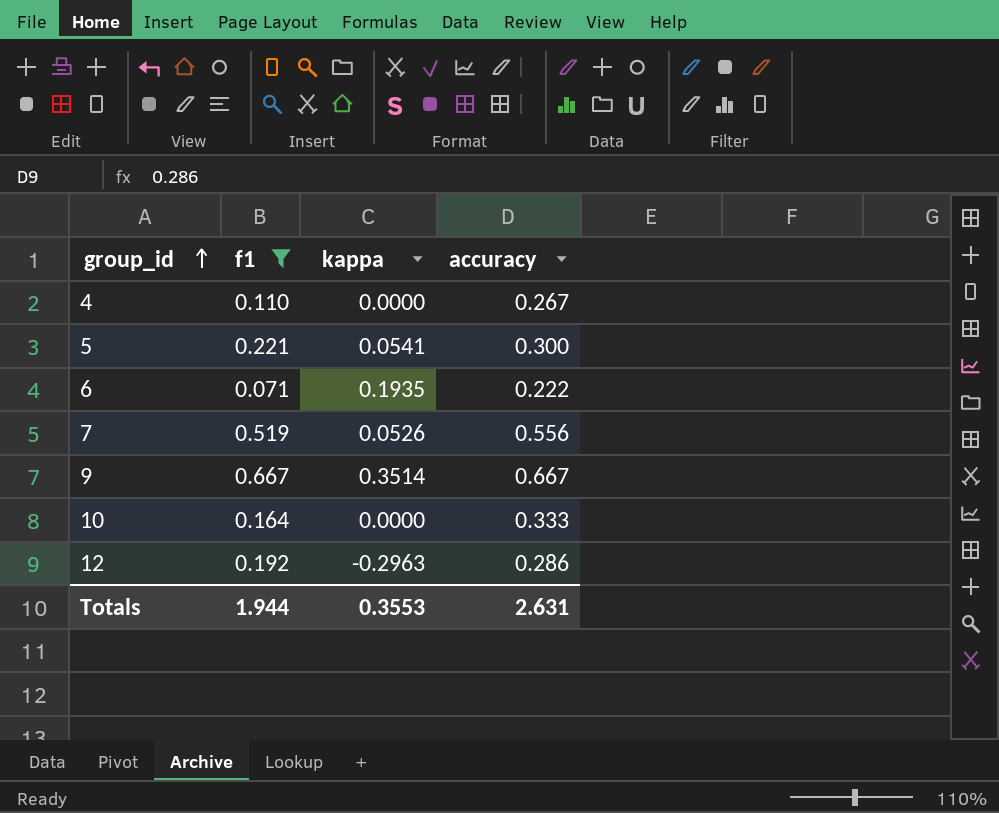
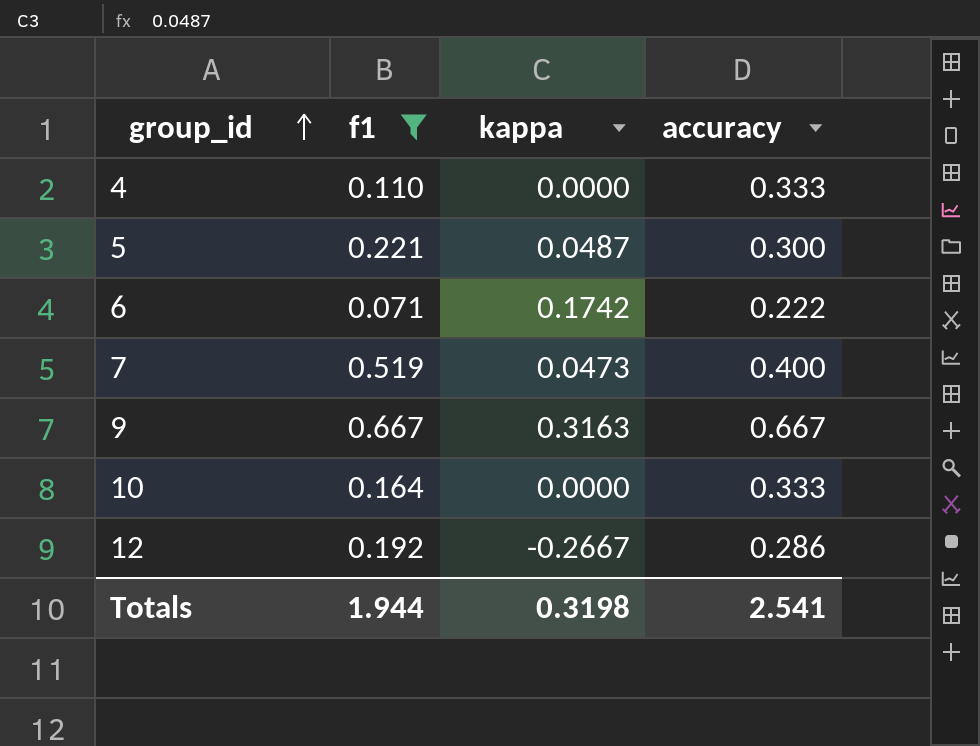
4 | accuracy: 0.267 -> 0.333
5 | kappa: 0.0541 -> 0.0487
6 | kappa: 0.1935 -> 0.1742
7 | kappa: 0.0526 -> 0.0473
7 | accuracy: 0.556 -> 0.400
9 | kappa: 0.3514 -> 0.3163
12 | kappa: -0.2963 -> -0.2667
Totals | kappa: 0.3553 -> 0.3198
Totals | accuracy: 2.631 -> 2.541

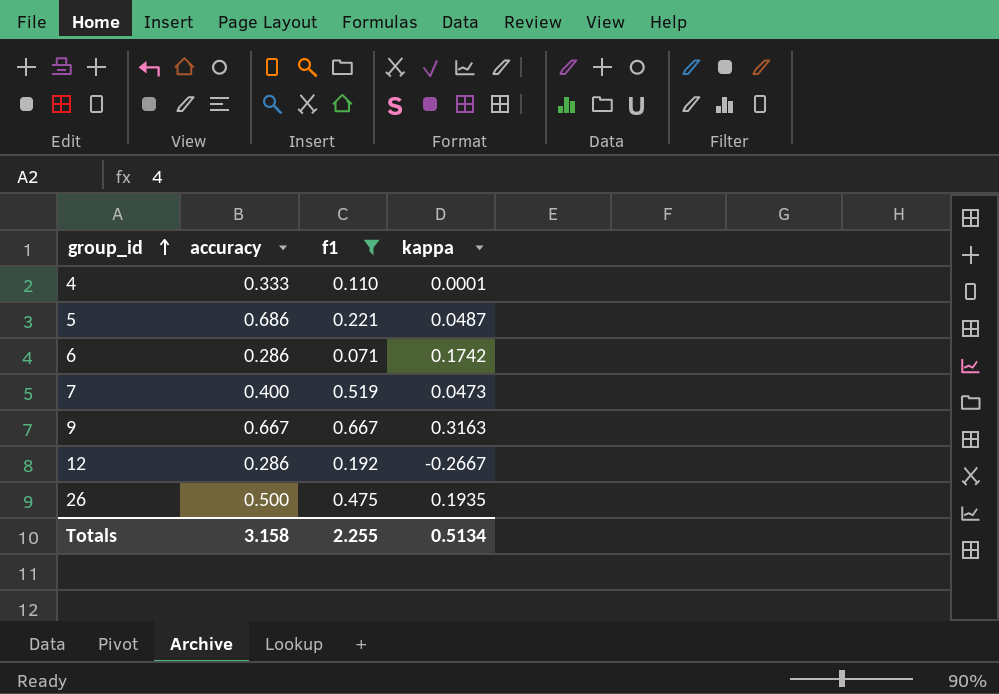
column accuracy | position: 4 -> 2
row 10: 0.164 | 0.0000 | 0.333 -> none
4 | kappa: 0.0000 -> 0.0001
5 | accuracy: 0.300 -> 0.686
6 | accuracy: 0.222 -> 0.286
row 26: none -> 0.500 | 0.475 | 0.1935
Totals | accuracy: 2.541 -> 3.158
Totals | f1: 1.944 -> 2.255
Totals | kappa: 0.3198 -> 0.5134

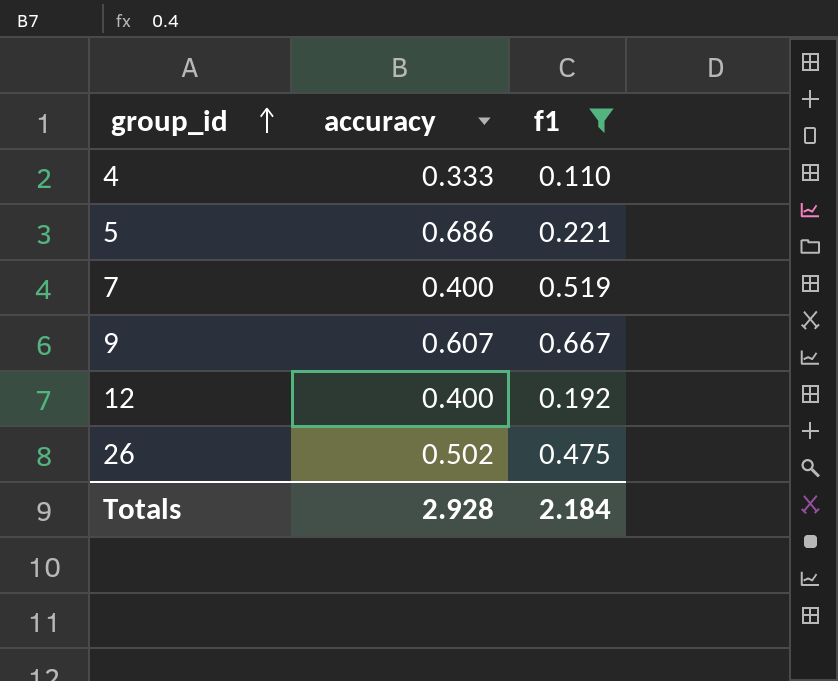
column kappa | position: 4 -> none
row 6: 0.286 | 0.071 | 0.1742 -> none
9 | accuracy: 0.667 -> 0.607
12 | accuracy: 0.286 -> 0.400
26 | accuracy: 0.500 -> 0.502
Totals | accuracy: 3.158 -> 2.928
Totals | f1: 2.255 -> 2.184

